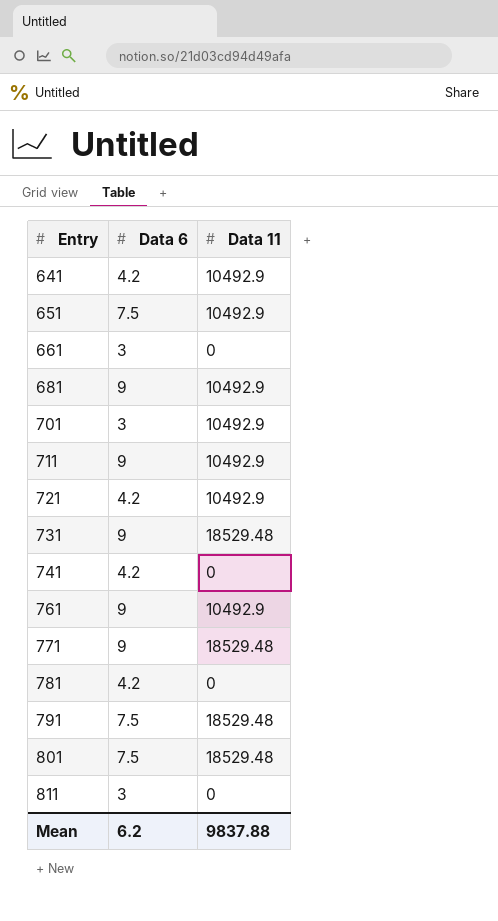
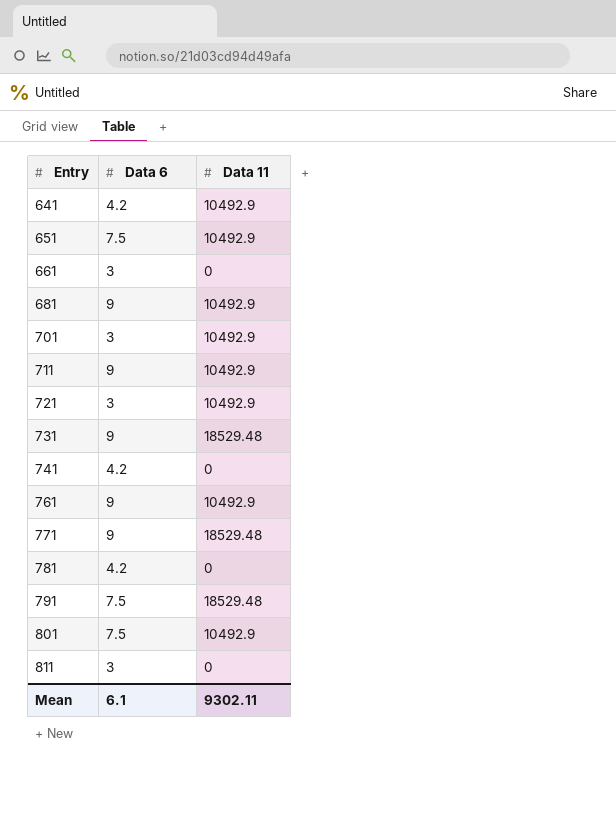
721 | Data 6: 4.2 -> 3
801 | Data 11: 18529.48 -> 10492.9
Mean | Data 6: 6.2 -> 6.1
Mean | Data 11: 9837.88 -> 9302.11

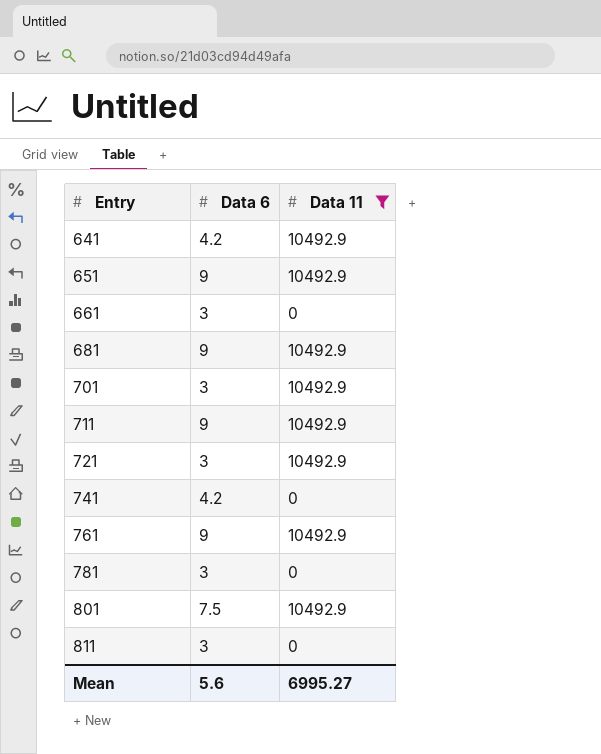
filter: none -> Data 11 != 18529.48
651 | Data 6: 7.5 -> 9
781 | Data 6: 4.2 -> 3
Mean | Data 6: 6.1 -> 5.6
Mean | Data 11: 9302.11 -> 6995.27

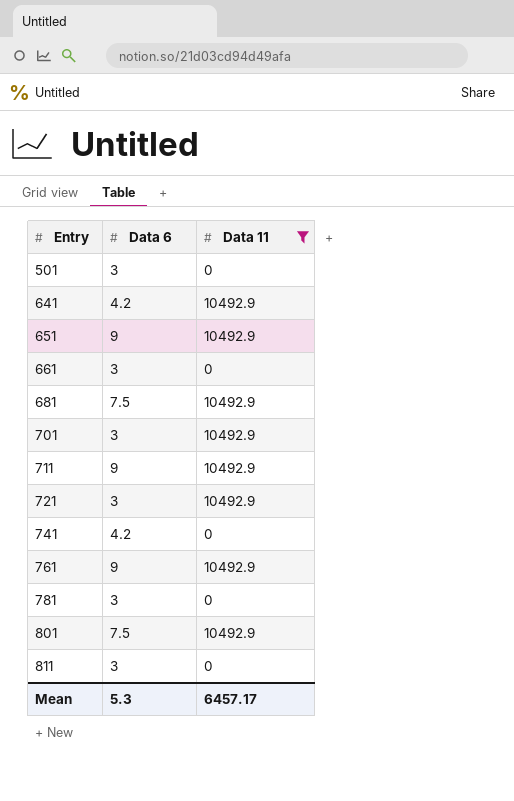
row 501: none -> 3 | 0
681 | Data 6: 9 -> 7.5
Mean | Data 6: 5.6 -> 5.3
Mean | Data 11: 6995.27 -> 6457.17

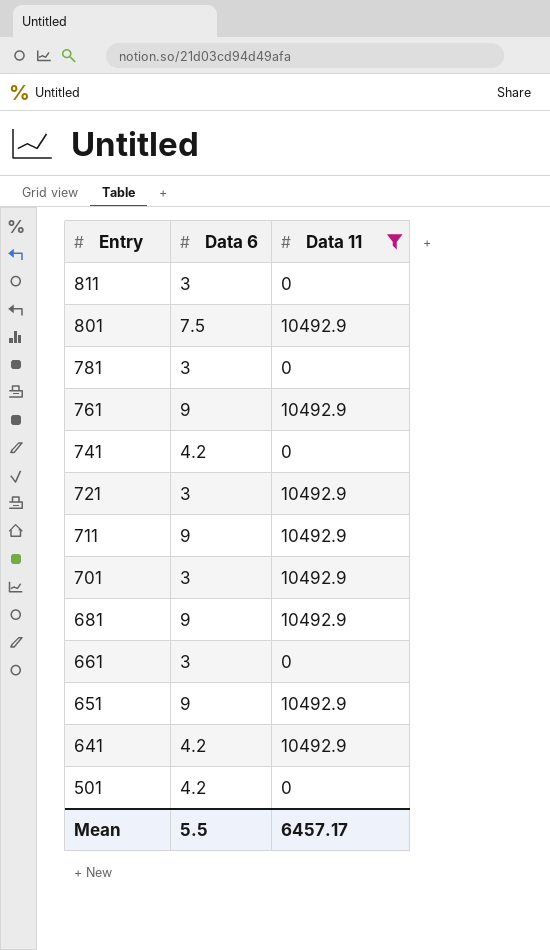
row order: Entry ascending -> Entry descending
681 | Data 6: 7.5 -> 9
501 | Data 6: 3 -> 4.2
Mean | Data 6: 5.3 -> 5.5

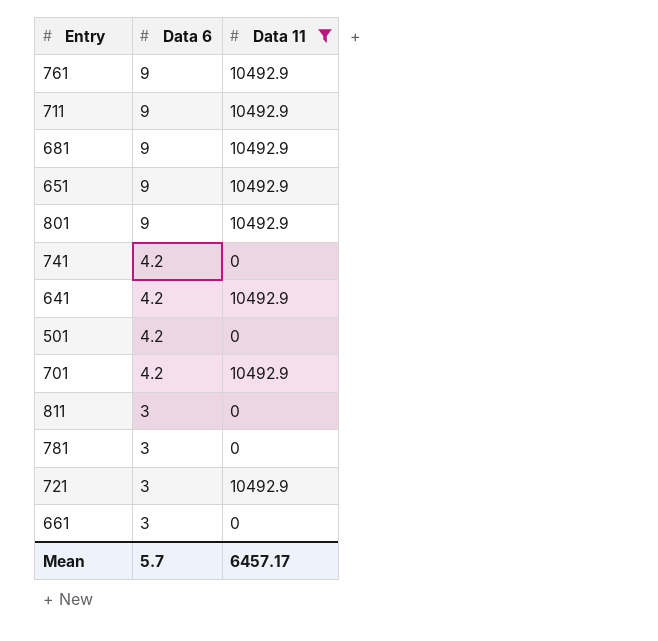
row order: Entry descending -> Data 6 descending
801 | Data 6: 7.5 -> 9
701 | Data 6: 3 -> 4.2
Mean | Data 6: 5.5 -> 5.7

